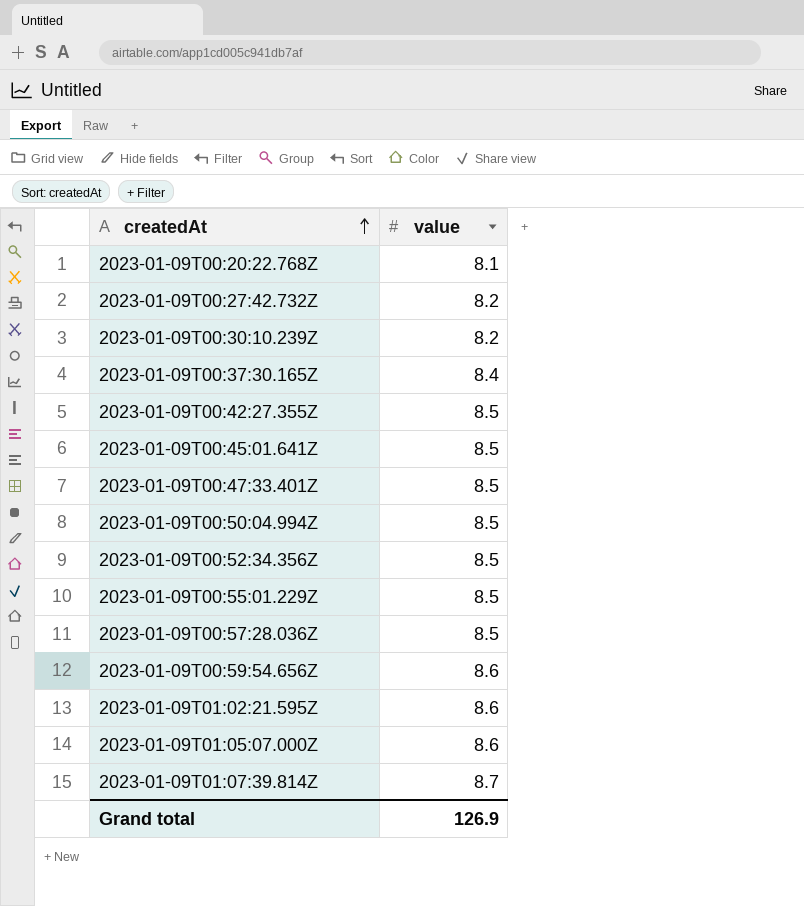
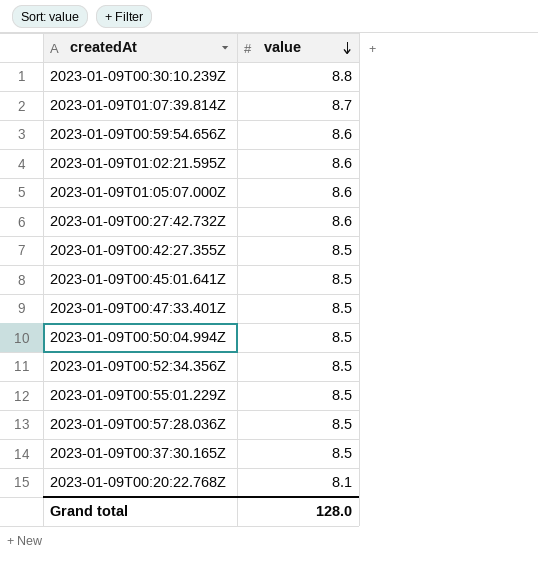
row order: createdAt ascending -> value descending
2023-01-09T00:30:10.239Z | value: 8.2 -> 8.8
2023-01-09T00:27:42.732Z | value: 8.2 -> 8.6
2023-01-09T00:37:30.165Z | value: 8.4 -> 8.5
Grand total | value: 126.9 -> 128.0

